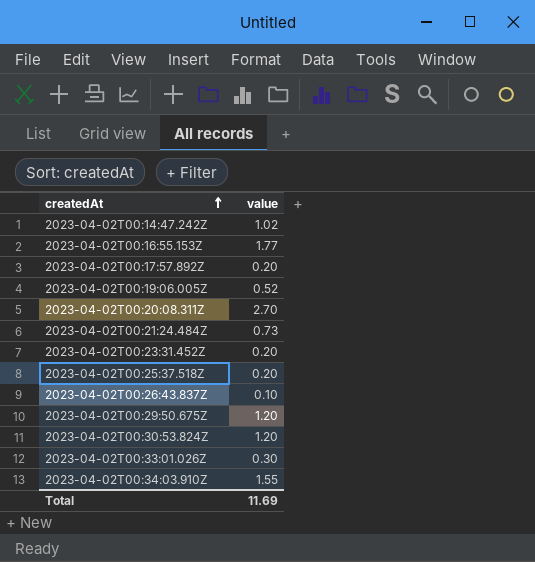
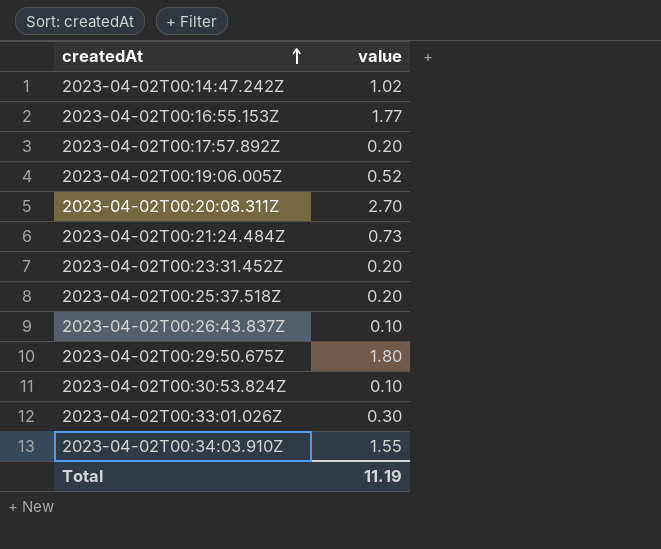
2023-04-02T00:29:50.675Z | value: 1.20 -> 1.80
2023-04-02T00:30:53.824Z | value: 1.20 -> 0.10
Total | value: 11.69 -> 11.19

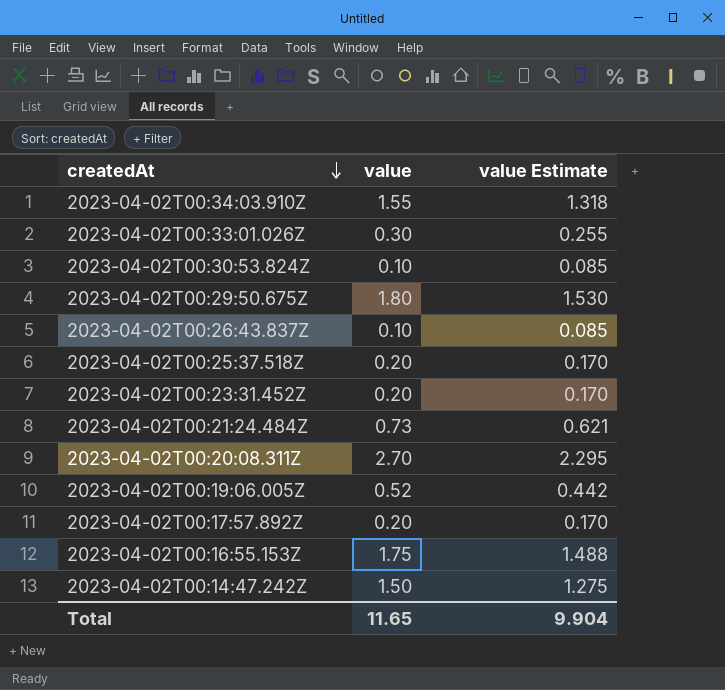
row order: createdAt ascending -> createdAt descending
column value Estimate | formula: none -> [value] * 0.85
2023-04-02T00:16:55.153Z | value: 1.77 -> 1.75
2023-04-02T00:14:47.242Z | value: 1.02 -> 1.50
Total | value: 11.19 -> 11.65

